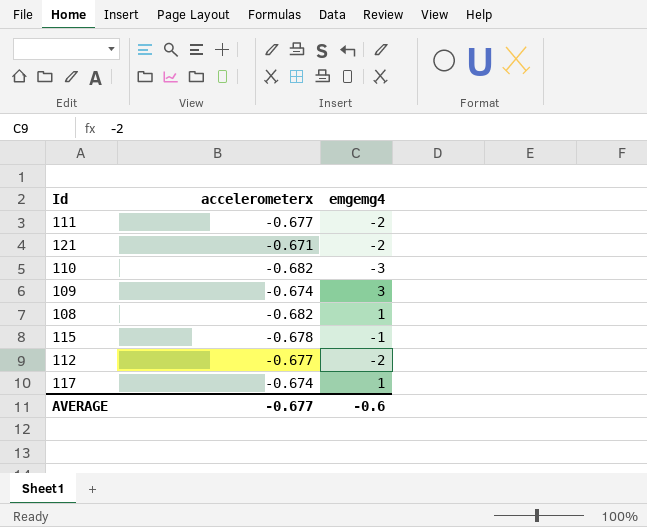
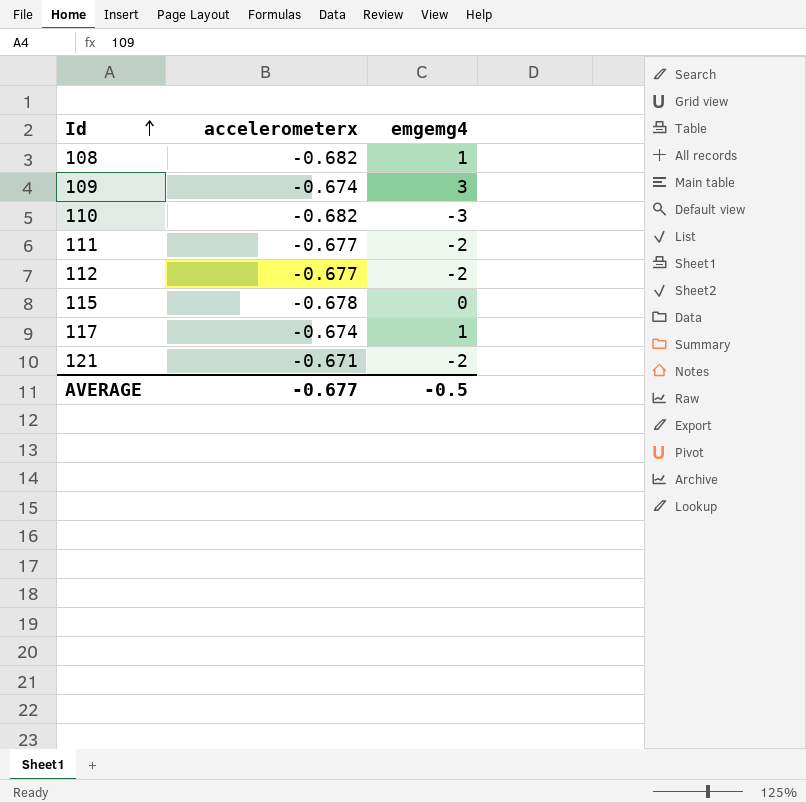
row order: none -> Id ascending
115 | emgemg4: -1 -> 0
AVERAGE | emgemg4: -0.6 -> -0.5

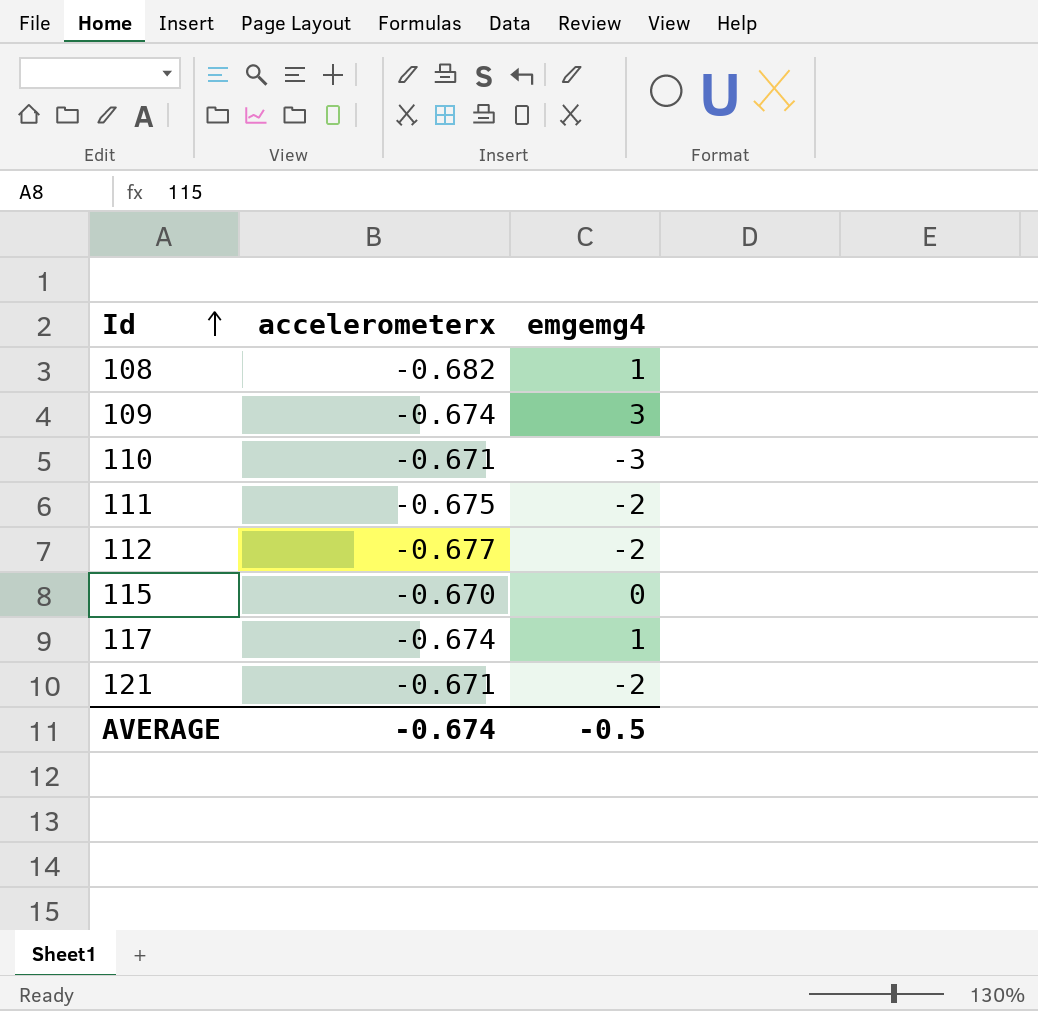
110 | accelerometerx: -0.682 -> -0.671
111 | accelerometerx: -0.677 -> -0.675
115 | accelerometerx: -0.678 -> -0.670
AVERAGE | accelerometerx: -0.677 -> -0.674

